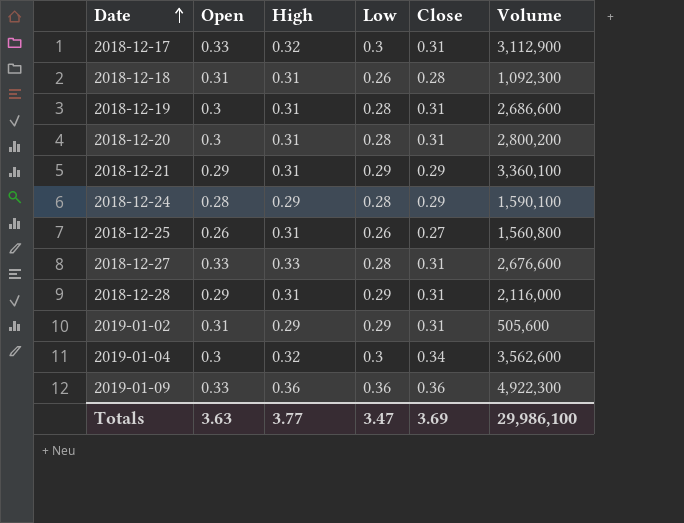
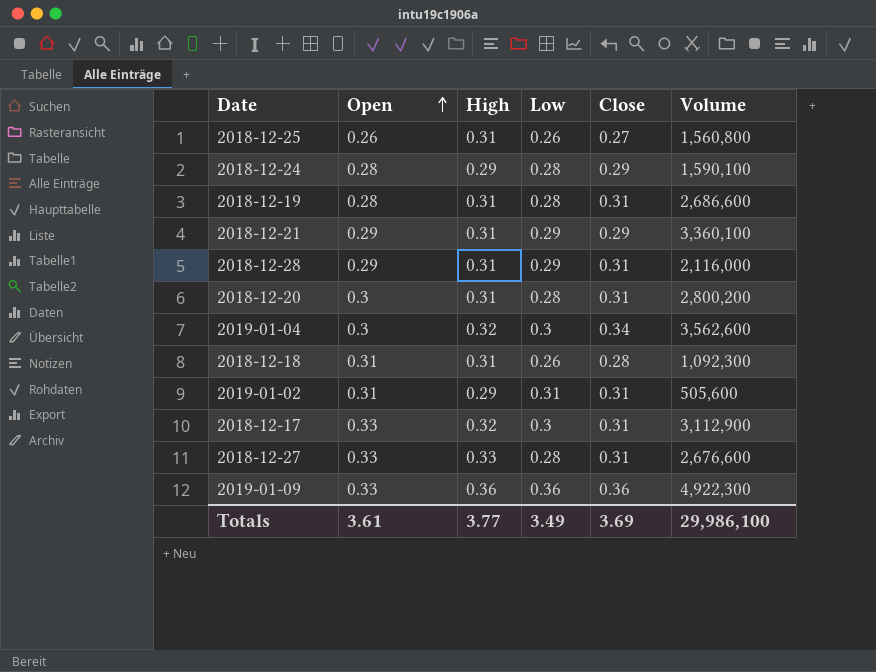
row order: Date ascending -> Open ascending
2018-12-19 | Open: 0.3 -> 0.28
2019-01-02 | Low: 0.29 -> 0.31
Totals | Open: 3.63 -> 3.61
Totals | Low: 3.47 -> 3.49

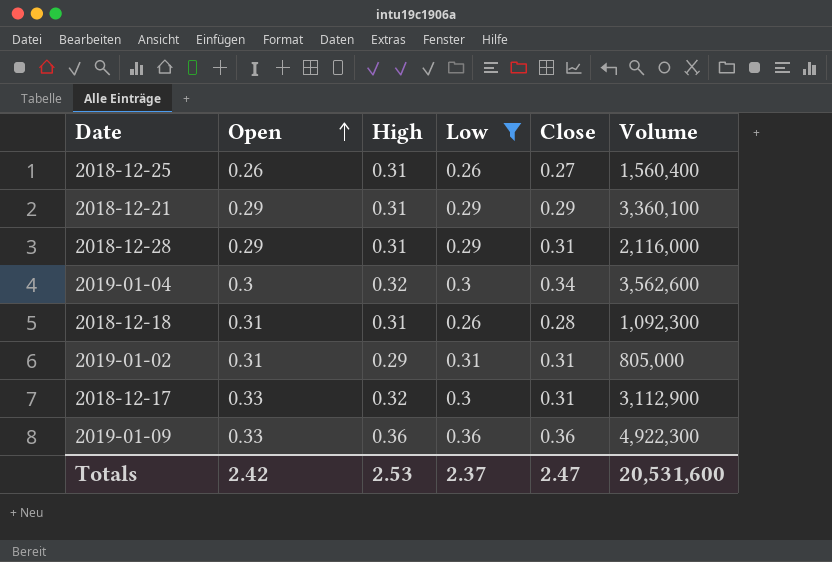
filter: none -> Low != 0.28
2018-12-25 | Volume: 1,560,800 -> 1,560,400
2019-01-02 | Volume: 505,600 -> 805,000
Totals | Open: 3.61 -> 2.42
Totals | High: 3.77 -> 2.53
Totals | Low: 3.49 -> 2.37
Totals | Close: 3.69 -> 2.47
Totals | Volume: 29,986,100 -> 20,531,600

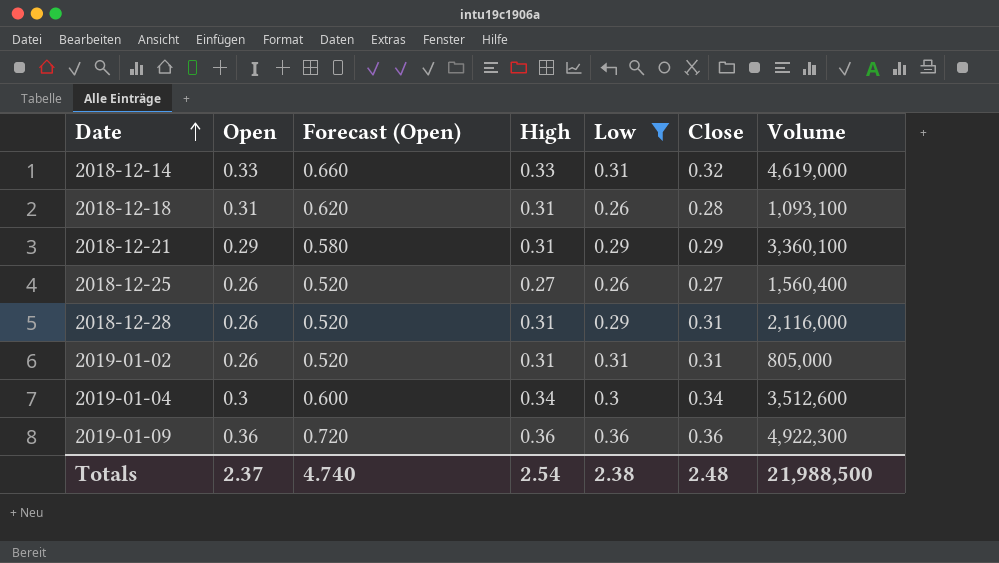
row order: Open ascending -> Date ascending
column Forecast (Open) | formula: none -> [Open] * 2
row 2018-12-17: 0.33 | 0.32 | 0.3 | 0.31 | 3,112,900 -> none
row 2018-12-14: none -> 0.33 | 0.660 | 0.33 | 0.31 | 0.32 | 4,619,000
2018-12-18 | Volume: 1,092,300 -> 1,093,100
2018-12-25 | High: 0.31 -> 0.27
2018-12-28 | Open: 0.29 -> 0.26
2019-01-02 | Open: 0.31 -> 0.26
2019-01-02 | High: 0.29 -> 0.31
2019-01-04 | High: 0.32 -> 0.34
2019-01-04 | Volume: 3,562,600 -> 3,512,600
2019-01-09 | Open: 0.33 -> 0.36
Totals | Open: 2.42 -> 2.37
Totals | High: 2.53 -> 2.54
Totals | Low: 2.37 -> 2.38
Totals | Close: 2.47 -> 2.48
Totals | Volume: 20,531,600 -> 21,988,500

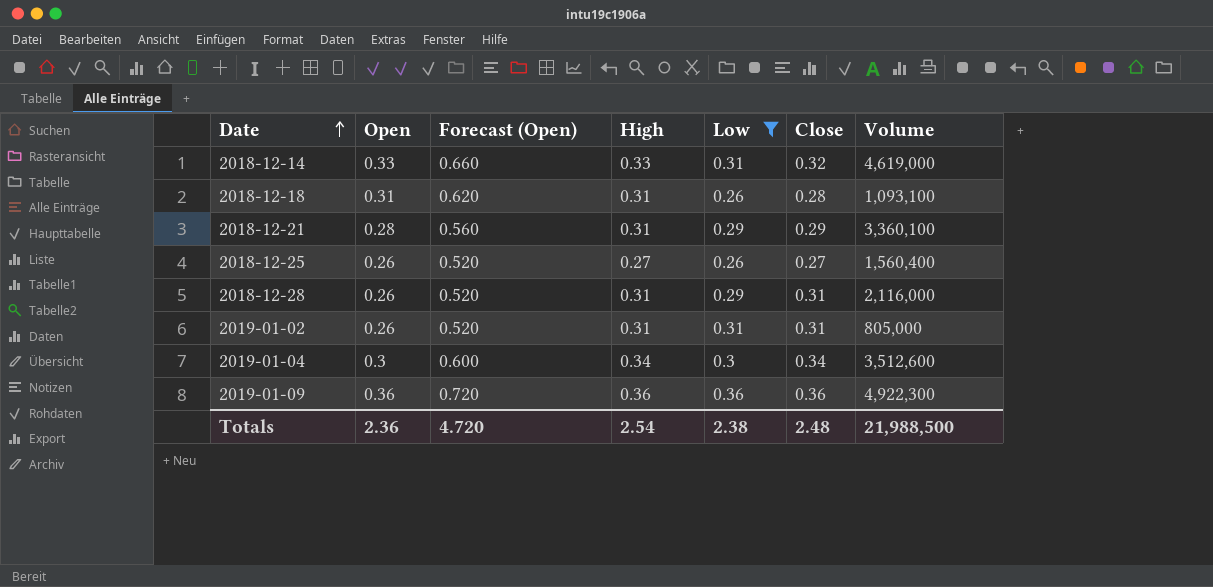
2018-12-21 | Open: 0.29 -> 0.28
2018-12-21 | Forecast (Open): 0.580 -> 0.560
Totals | Open: 2.37 -> 2.36
Totals | Forecast (Open): 4.740 -> 4.720

